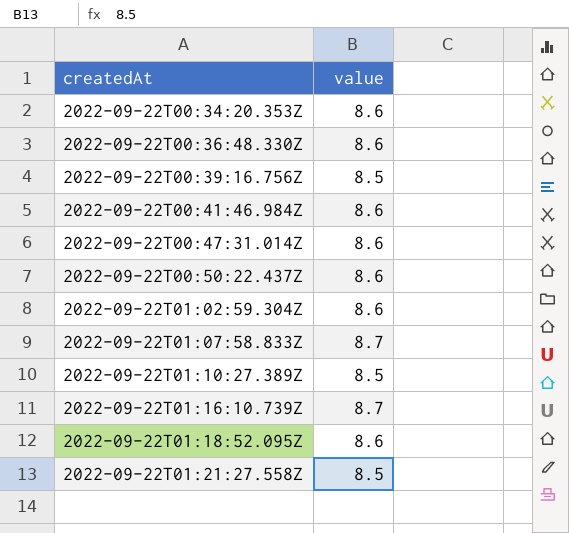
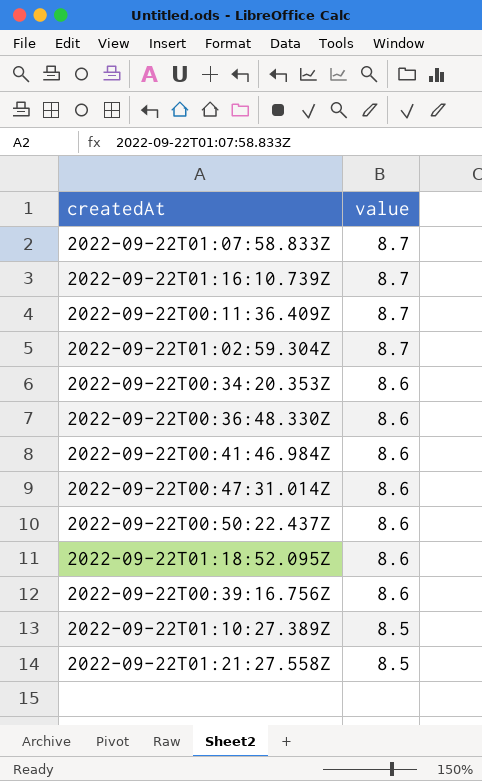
row order: createdAt ascending -> value descending
row 2022-09-22T00:11:36.409Z: none -> 8.7
2022-09-22T01:02:59.304Z | value: 8.6 -> 8.7
2022-09-22T00:39:16.756Z | value: 8.5 -> 8.6

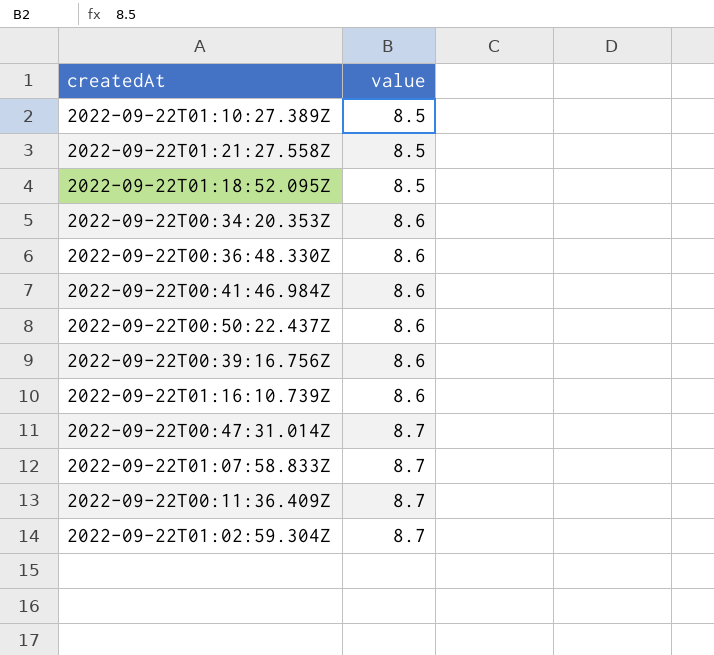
row order: value descending -> value ascending
2022-09-22T01:18:52.095Z | value: 8.6 -> 8.5
2022-09-22T01:16:10.739Z | value: 8.7 -> 8.6
2022-09-22T00:47:31.014Z | value: 8.6 -> 8.7

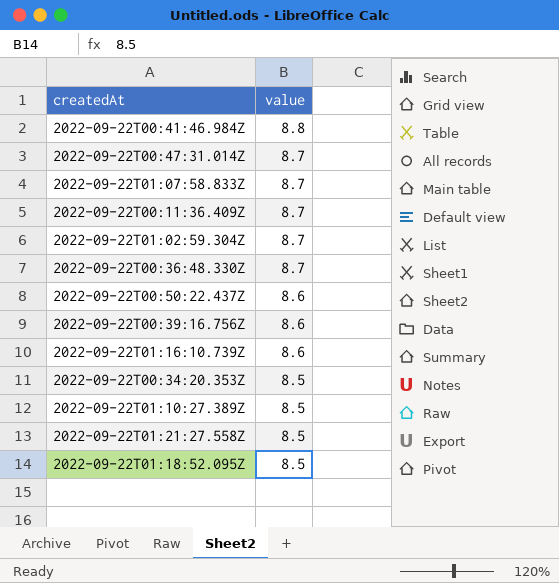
row order: value ascending -> value descending
2022-09-22T00:41:46.984Z | value: 8.6 -> 8.8
2022-09-22T00:36:48.330Z | value: 8.6 -> 8.7
2022-09-22T00:34:20.353Z | value: 8.6 -> 8.5

